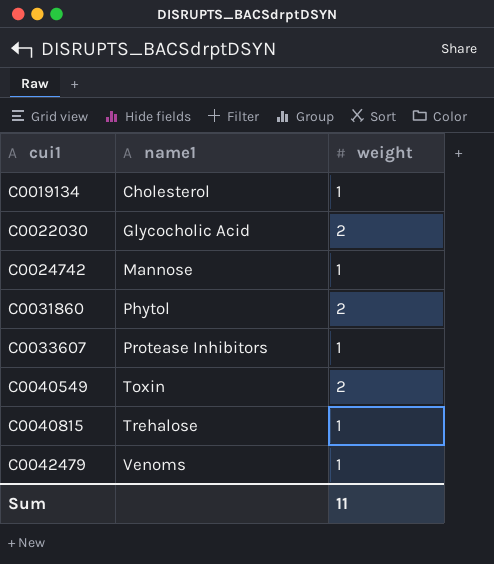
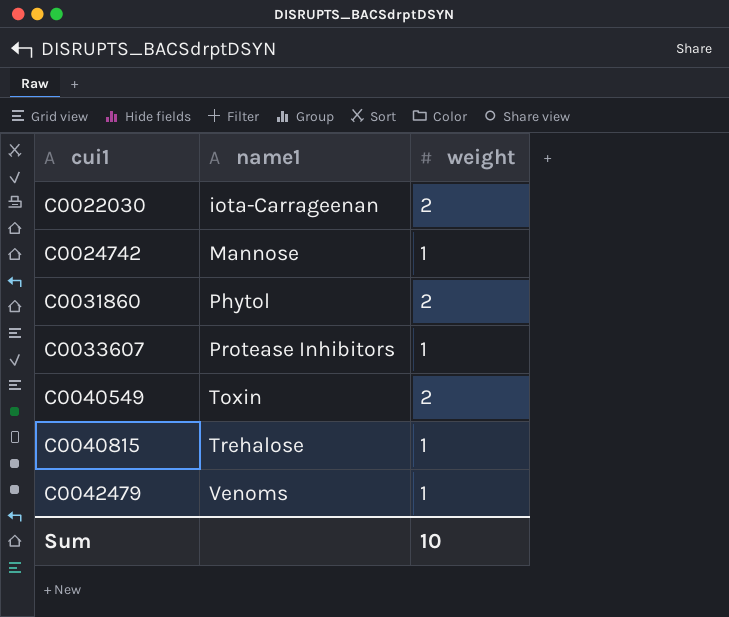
row C0019134: Cholesterol | 1 -> none
C0022030 | name1: Glycocholic Acid -> iota-Carrageenan
Sum | weight: 11 -> 10

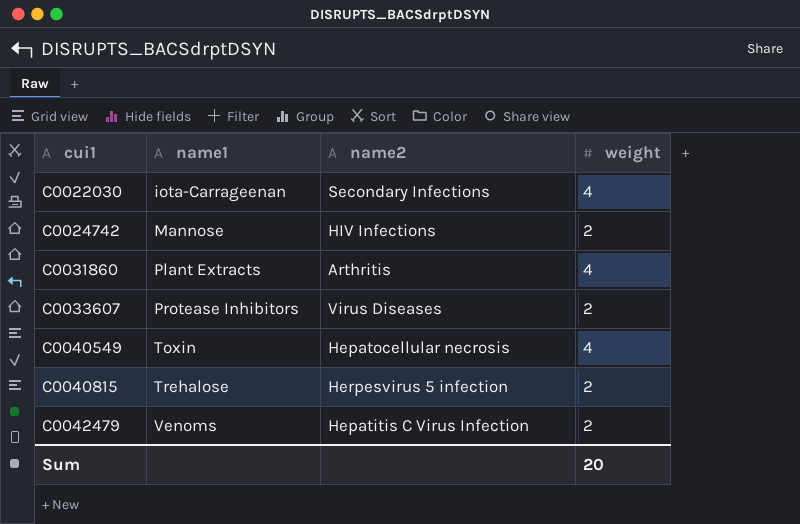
column name2 | position: none -> 3
C0022030 | weight: 2 -> 4
C0024742 | weight: 1 -> 2
C0031860 | name1: Phytol -> Plant Extracts
C0031860 | weight: 2 -> 4
C0033607 | weight: 1 -> 2
C0040549 | weight: 2 -> 4
C0040815 | weight: 1 -> 2
C0042479 | weight: 1 -> 2
Sum | weight: 10 -> 20

